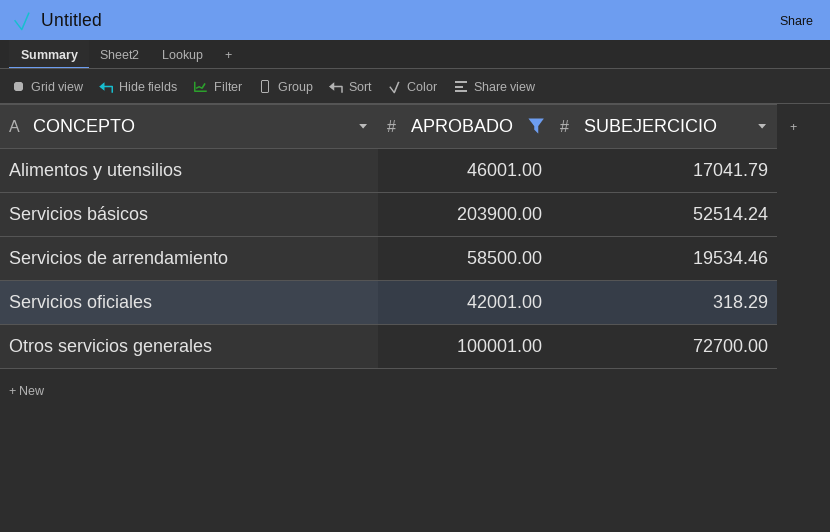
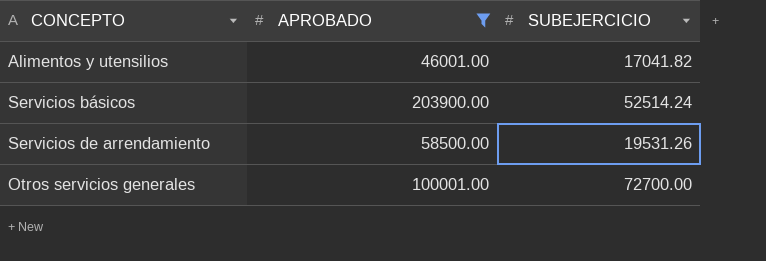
row Servicios oficiales: 42001.00 | 318.29 -> none
Alimentos y utensilios | SUBEJERCICIO: 17041.79 -> 17041.82
Servicios de arrendamiento | SUBEJERCICIO: 19534.46 -> 19531.26

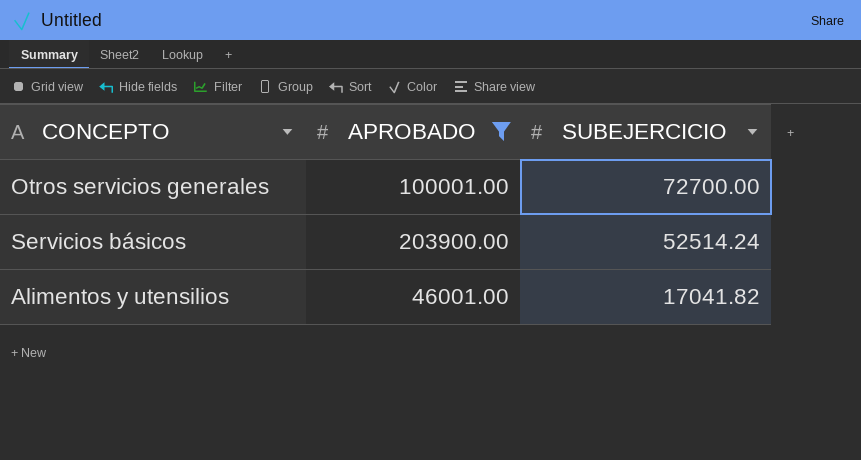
row order: none -> SUBEJERCICIO descending
row Servicios de arrendamiento: 58500.00 | 19531.26 -> none

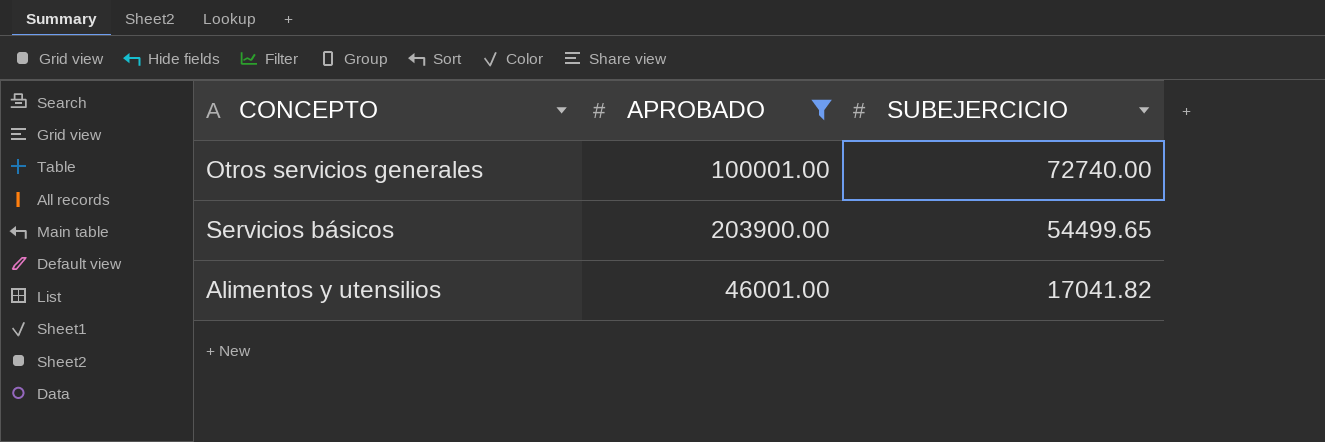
Otros servicios generales | SUBEJERCICIO: 72700.00 -> 72740.00
Servicios básicos | SUBEJERCICIO: 52514.24 -> 54499.65

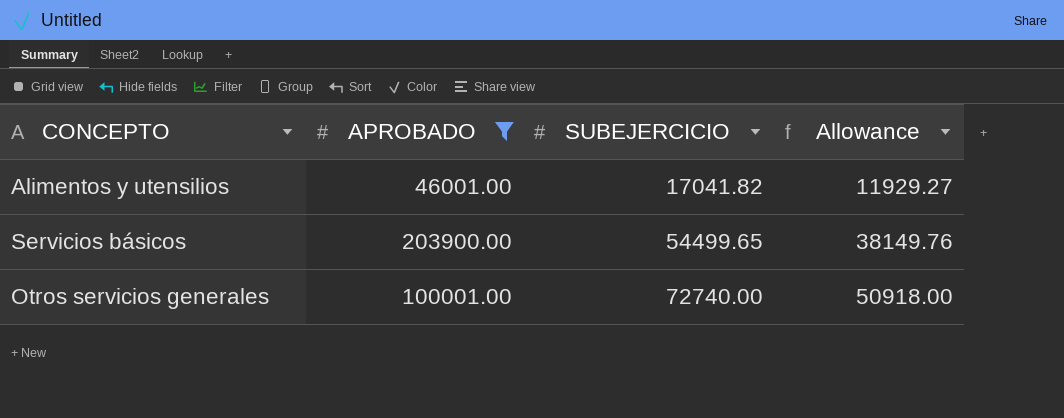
row order: SUBEJERCICIO descending -> SUBEJERCICIO ascending
column Allowance | formula: none -> [SUBEJERCICIO] * 0.7

